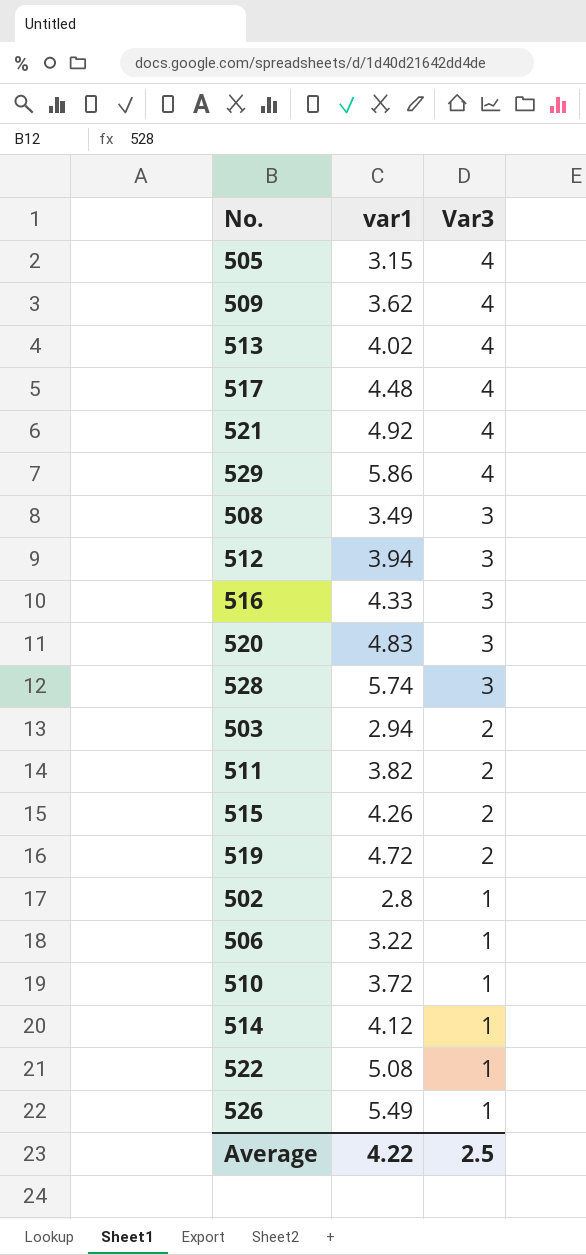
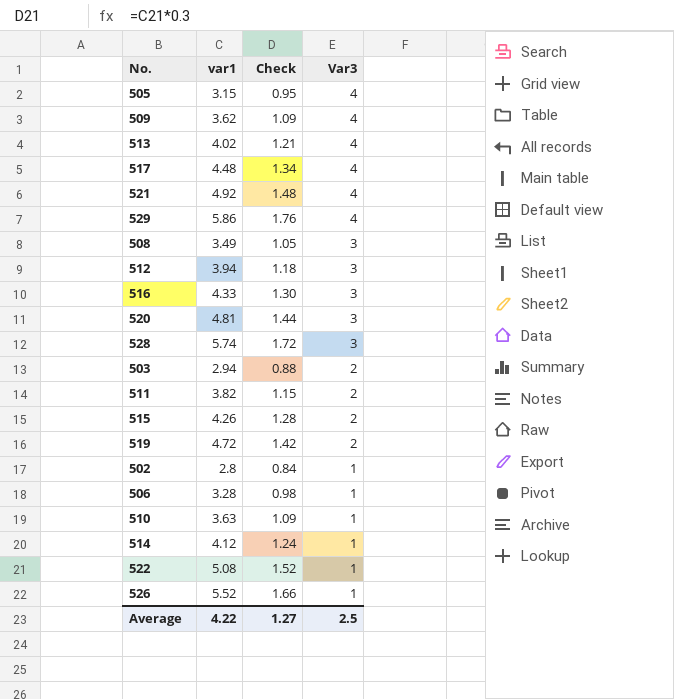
column Check | formula: none -> [var1] * 0.3
520 | var1: 4.83 -> 4.81
506 | var1: 3.22 -> 3.28
510 | var1: 3.72 -> 3.63
526 | var1: 5.49 -> 5.52

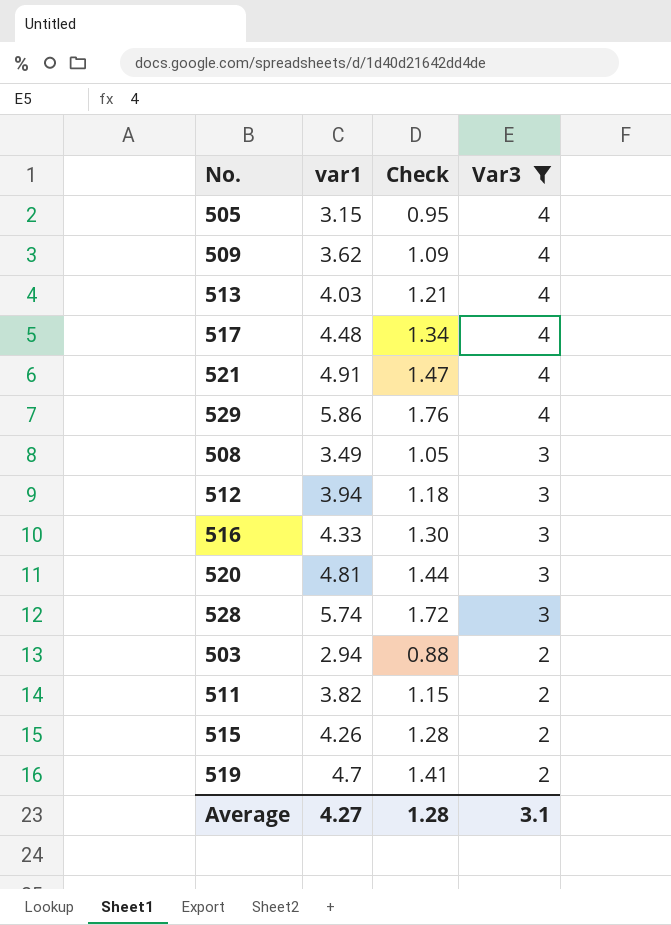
filter: none -> Var3 != 1
513 | var1: 4.02 -> 4.03
521 | var1: 4.92 -> 4.91
521 | Check: 1.48 -> 1.47
519 | var1: 4.72 -> 4.7
519 | Check: 1.42 -> 1.41
Average | var1: 4.22 -> 4.27
Average | Check: 1.27 -> 1.28
Average | Var3: 2.5 -> 3.1

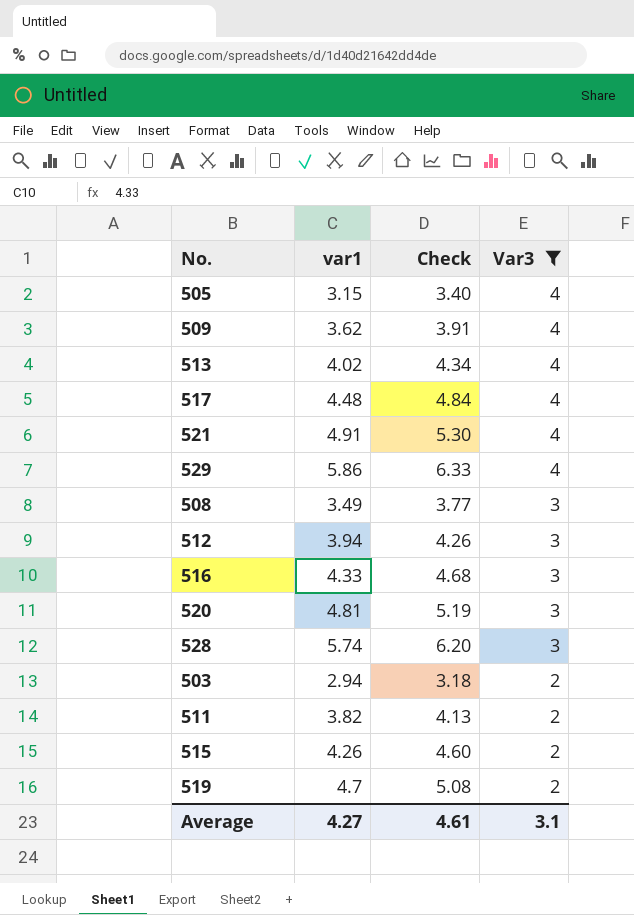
column Check | formula: [var1] * 0.3 -> [var1] * 1.08
513 | var1: 4.03 -> 4.02
Average | Check: 1.28 -> 4.61

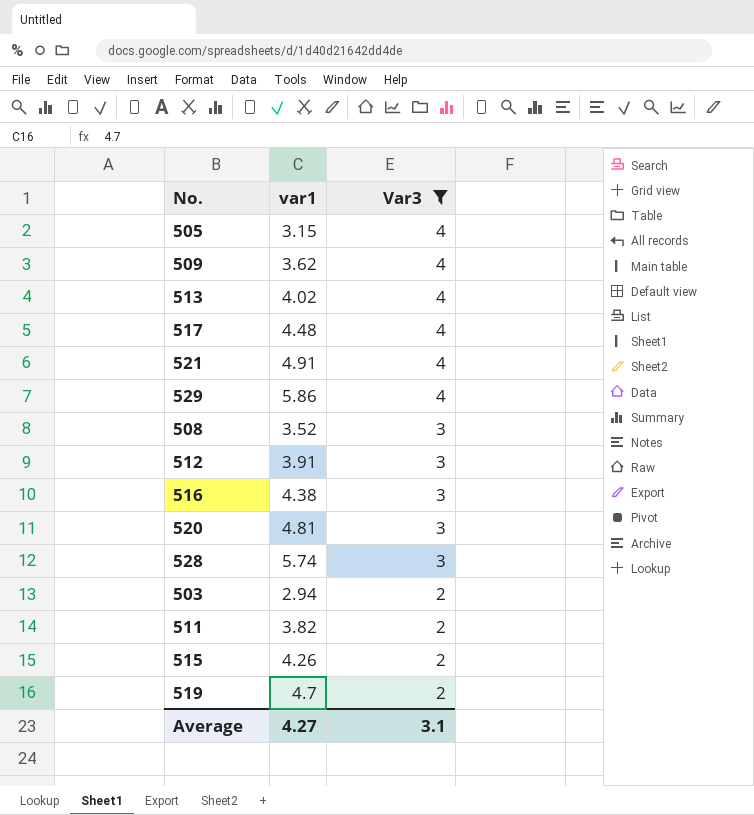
column Check | formula: [var1] * 1.08 -> none
508 | var1: 3.49 -> 3.52
512 | var1: 3.94 -> 3.91
516 | var1: 4.33 -> 4.38

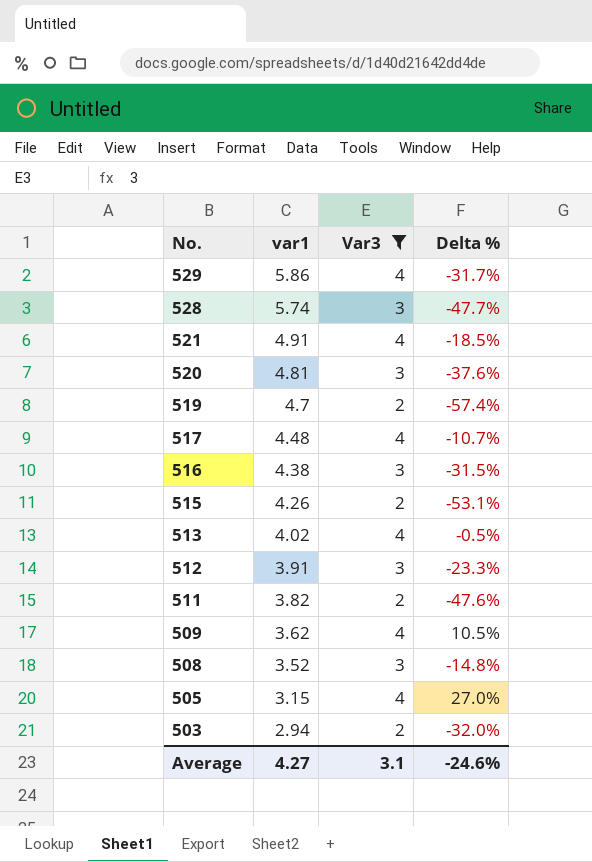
row order: Var3 descending -> No. descending
column Delta % | formula: none -> ([Var3] - [var1]) / [var1]

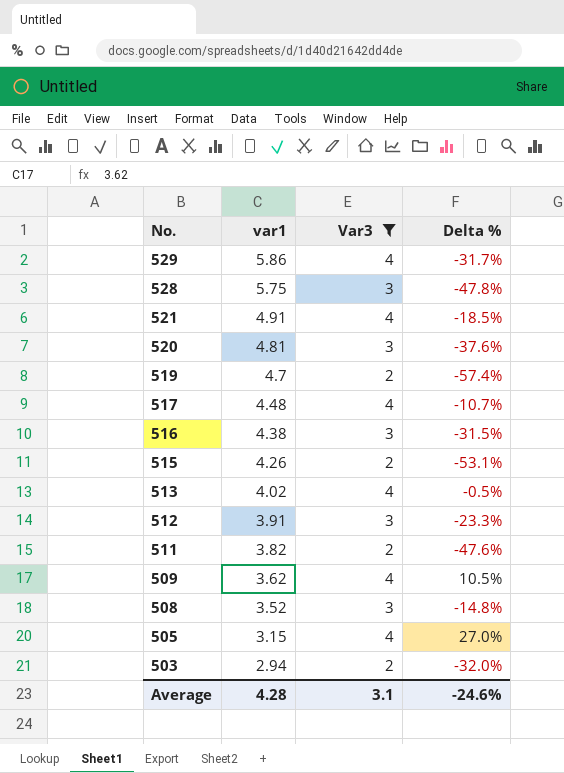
528 | var1: 5.74 -> 5.75
528 | Delta %: -47.7% -> -47.8%
Average | var1: 4.27 -> 4.28

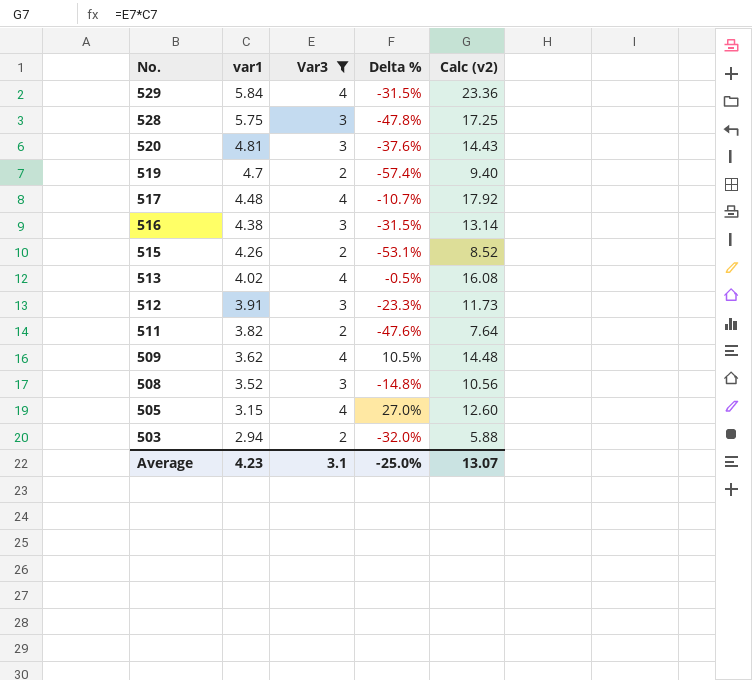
column Calc (v2) | formula: none -> [var1] * [Var3]
row 521: 4.91 | 4 | -18.5% -> none
529 | var1: 5.86 -> 5.84
529 | Delta %: -31.7% -> -31.5%
Average | var1: 4.28 -> 4.23
Average | Delta %: -24.6% -> -25.0%

